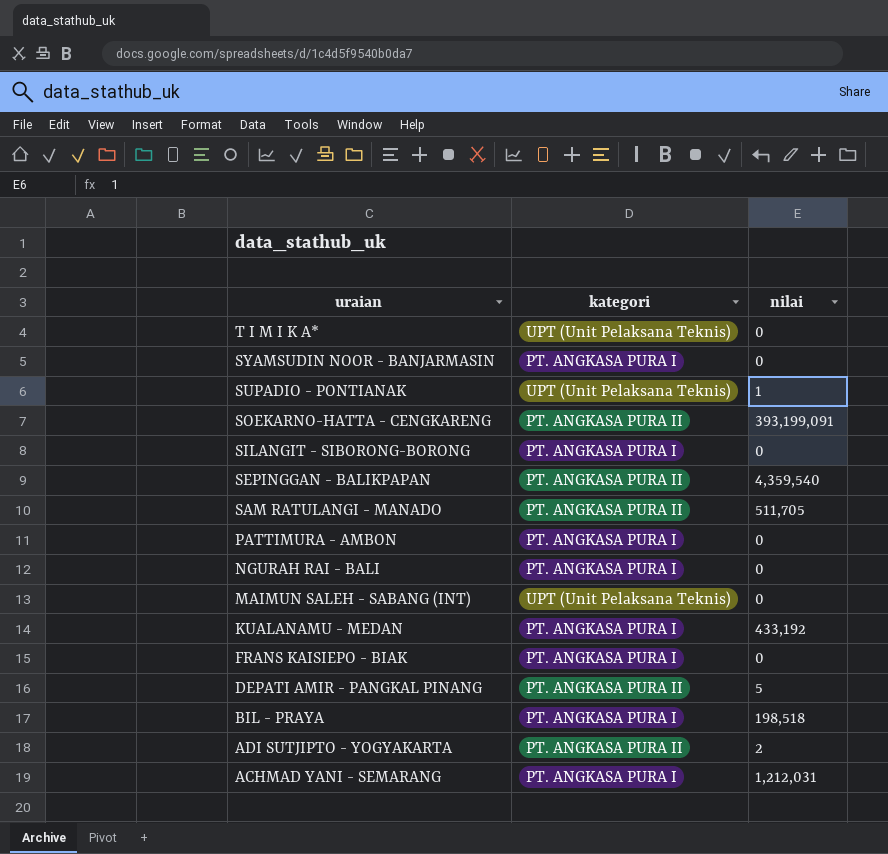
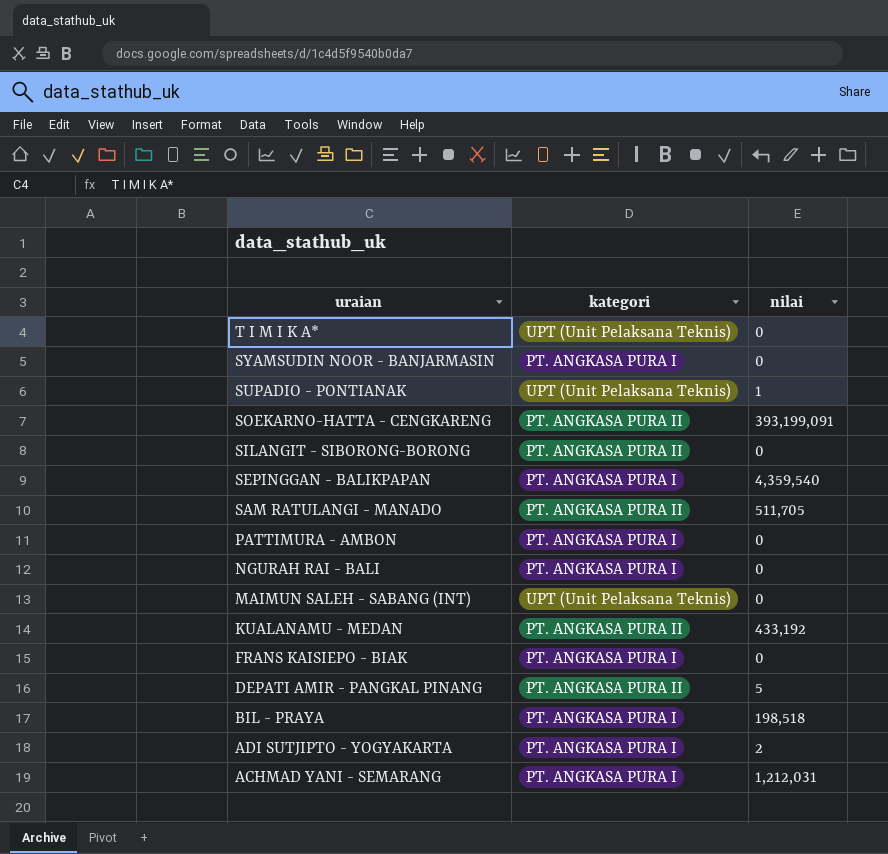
SILANGIT - SIBORONG-BORONG | kategori: PT. ANGKASA PURA I -> PT. ANGKASA PURA II
SEPINGGAN - BALIKPAPAN | kategori: PT. ANGKASA PURA II -> PT. ANGKASA PURA I
KUALANAMU - MEDAN | kategori: PT. ANGKASA PURA I -> PT. ANGKASA PURA II
ADI SUTJIPTO - YOGYAKARTA | kategori: PT. ANGKASA PURA II -> PT. ANGKASA PURA I

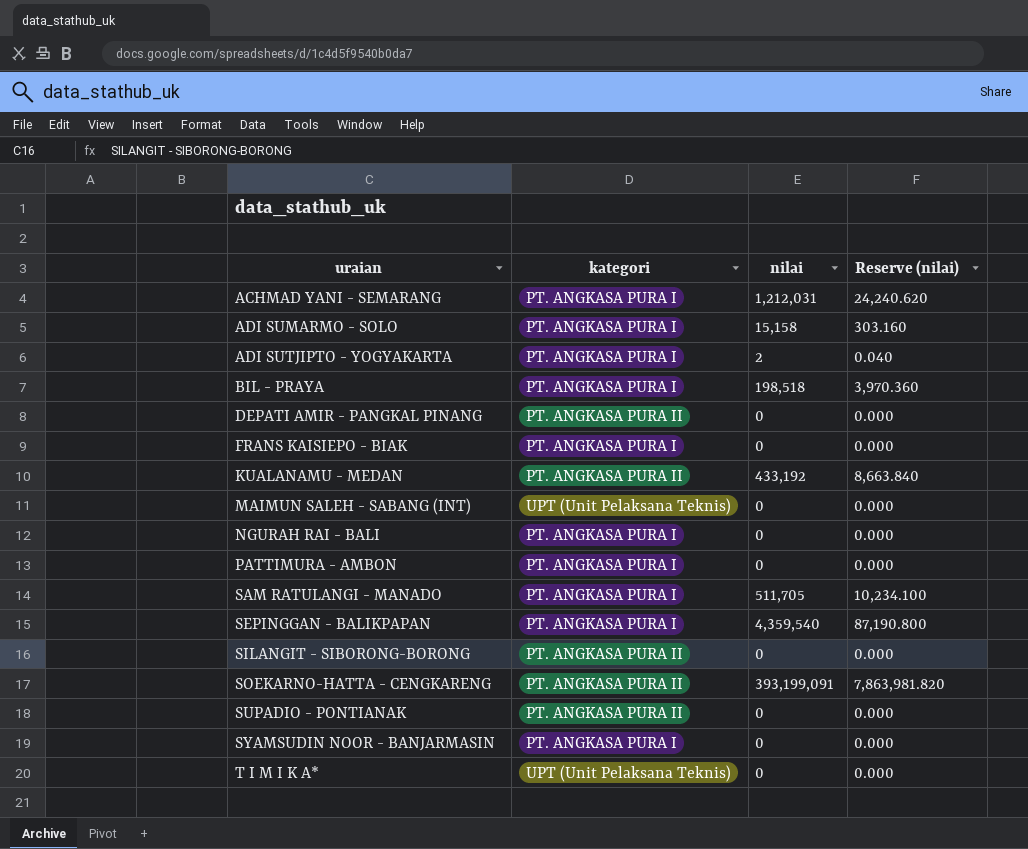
row order: uraian descending -> uraian ascending
column Reserve (nilai) | formula: none -> [nilai] * 0.02
row ADI SUMARMO - SOLO: none -> PT. ANGKASA PURA I | 15,158 | 303.160
DEPATI AMIR - PANGKAL PINANG | nilai: 5 -> 0
SAM RATULANGI - MANADO | kategori: PT. ANGKASA PURA II -> PT. ANGKASA PURA I
SUPADIO - PONTIANAK | kategori: UPT (Unit Pelaksana Teknis) -> PT. ANGKASA PURA II
SUPADIO - PONTIANAK | nilai: 1 -> 0

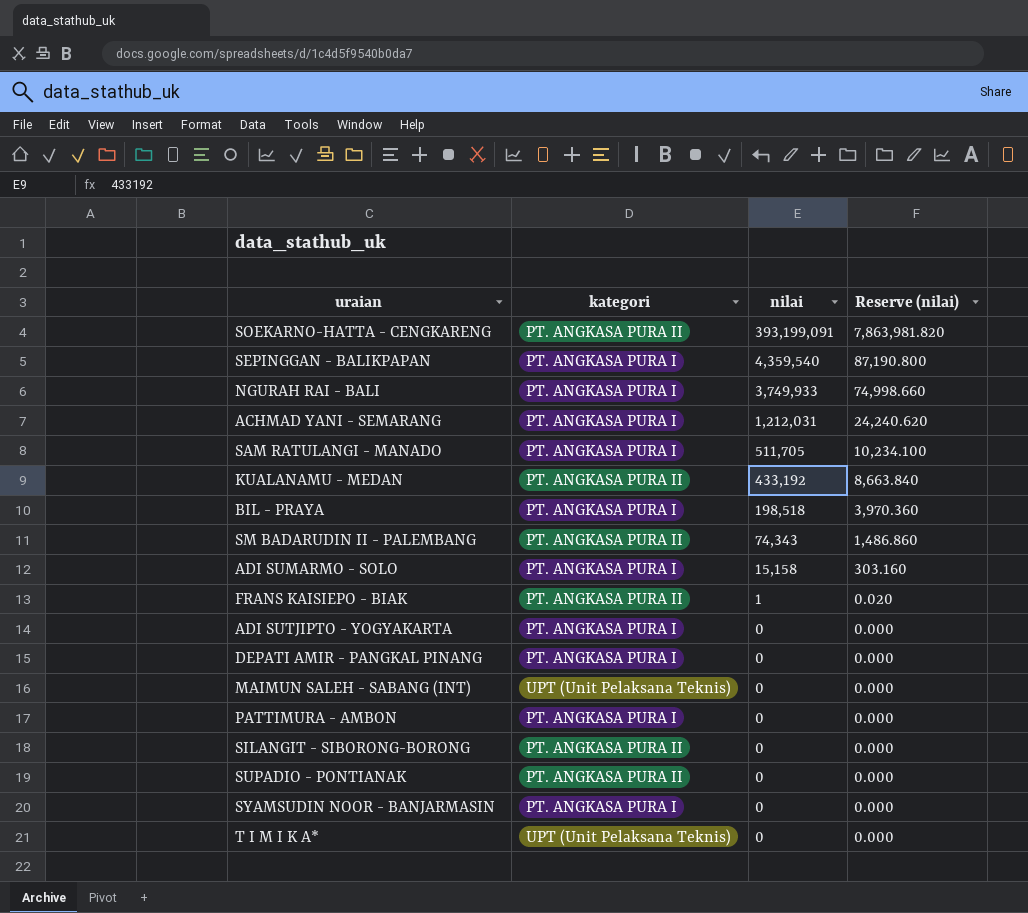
row order: uraian ascending -> nilai descending
NGURAH RAI - BALI | nilai: 0 -> 3,749,933
NGURAH RAI - BALI | Reserve (nilai): 0.000 -> 74,998.660
row SM BADARUDIN II - PALEMBANG: none -> PT. ANGKASA PURA II | 74,343 | 1,486.860
FRANS KAISIEPO - BIAK | kategori: PT. ANGKASA PURA I -> PT. ANGKASA PURA II
FRANS KAISIEPO - BIAK | nilai: 0 -> 1
FRANS KAISIEPO - BIAK | Reserve (nilai): 0.000 -> 0.020
ADI SUTJIPTO - YOGYAKARTA | nilai: 2 -> 0
ADI SUTJIPTO - YOGYAKARTA | Reserve (nilai): 0.040 -> 0.000
DEPATI AMIR - PANGKAL PINANG | kategori: PT. ANGKASA PURA II -> PT. ANGKASA PURA I

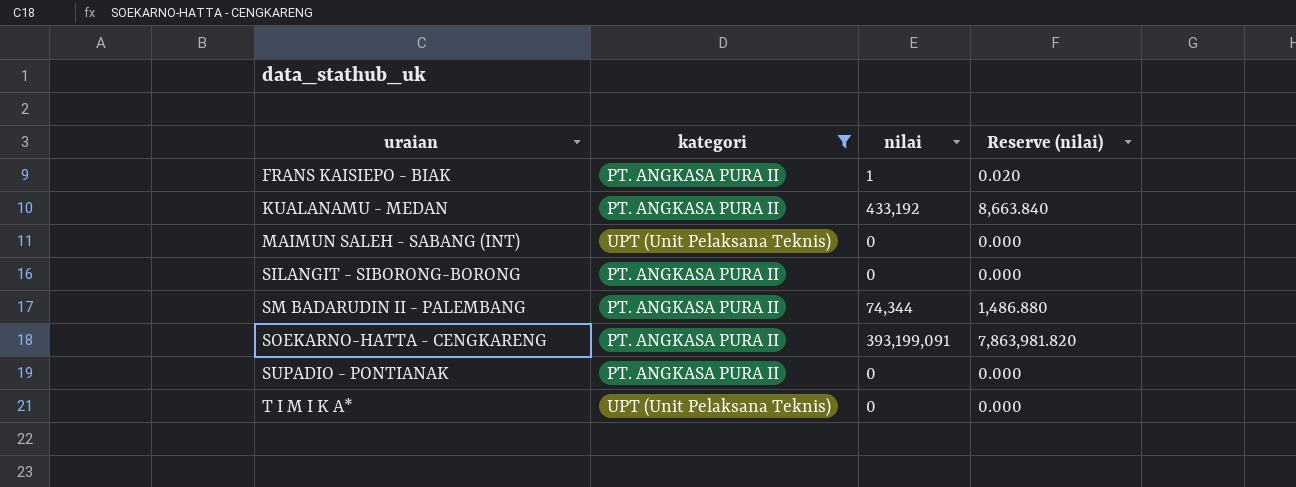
filter: none -> kategori != PT. ANGKASA PURA I
row order: nilai descending -> uraian ascending
SM BADARUDIN II - PALEMBANG | nilai: 74,343 -> 74,344
SM BADARUDIN II - PALEMBANG | Reserve (nilai): 1,486.860 -> 1,486.880

